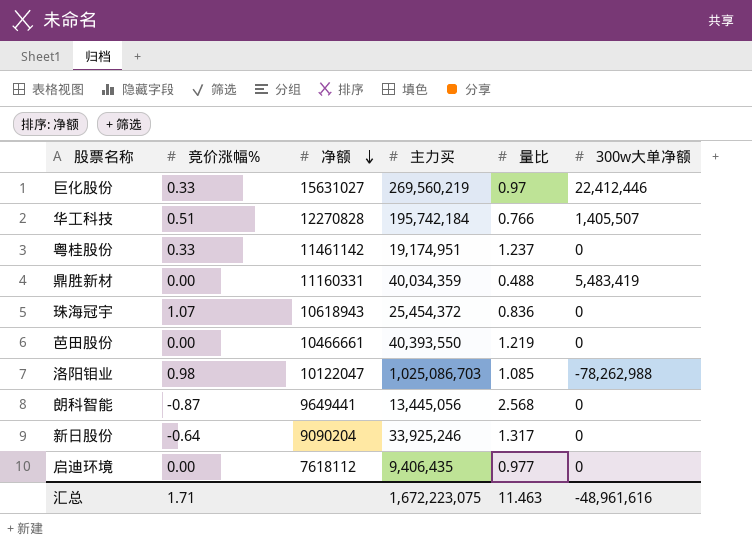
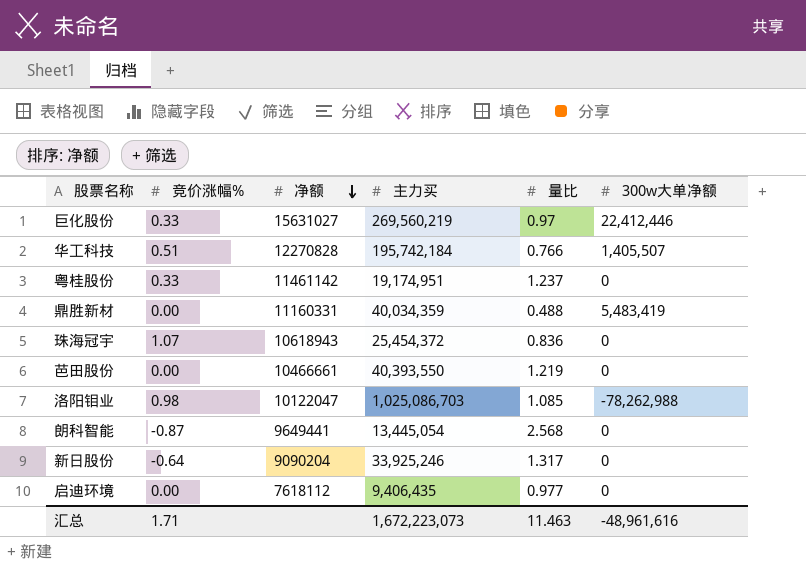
朗科智能 | 主力买: 13,445,056 -> 13,445,054
汇总 | 主力买: 1,672,223,075 -> 1,672,223,073

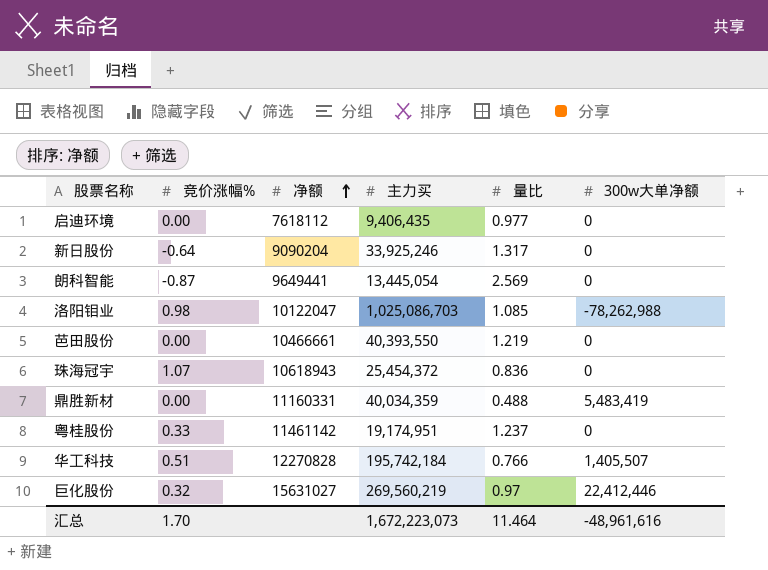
row order: 净额 descending -> 净额 ascending
朗科智能 | 量比: 2.568 -> 2.569
巨化股份 | 竞价涨幅%: 0.33 -> 0.32
汇总 | 竞价涨幅%: 1.71 -> 1.70
汇总 | 量比: 11.463 -> 11.464

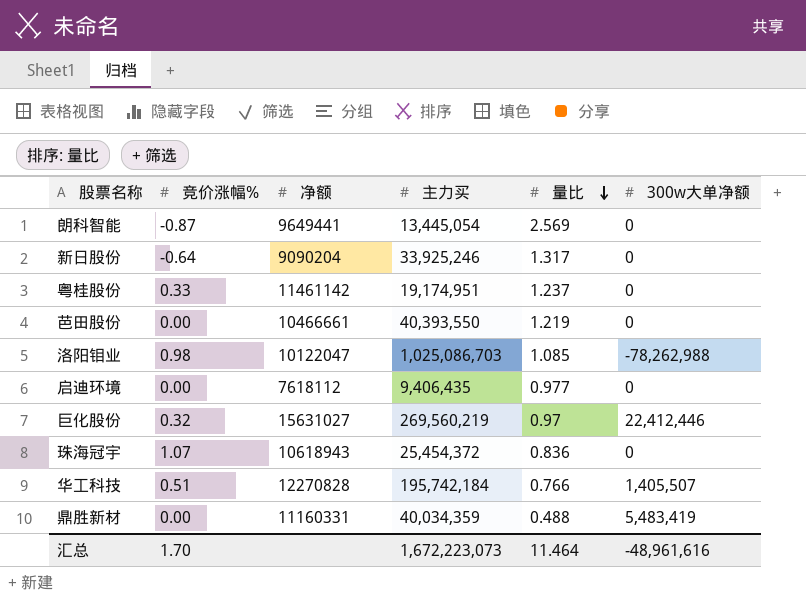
row order: 净额 ascending -> 量比 descending

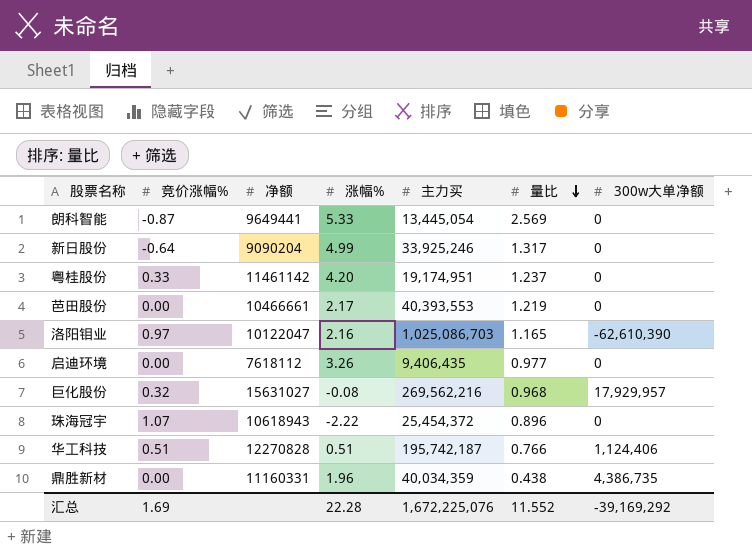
column 涨幅% | position: none -> 4
芭田股份 | 主力买: 40,393,550 -> 40,393,553
洛阳钼业 | 竞价涨幅%: 0.98 -> 0.97
洛阳钼业 | 量比: 1.085 -> 1.165
洛阳钼业 | 300w大单净额: -78,262,988 -> -62,610,390
巨化股份 | 主力买: 269,560,219 -> 269,562,216
巨化股份 | 量比: 0.97 -> 0.968
巨化股份 | 300w大单净额: 22,412,446 -> 17,929,957
珠海冠宇 | 量比: 0.836 -> 0.896
华工科技 | 主力买: 195,742,184 -> 195,742,187
华工科技 | 300w大单净额: 1,405,507 -> 1,124,406
鼎胜新材 | 量比: 0.488 -> 0.438
鼎胜新材 | 300w大单净额: 5,483,419 -> 4,386,735
汇总 | 竞价涨幅%: 1.70 -> 1.69
汇总 | 主力买: 1,672,223,073 -> 1,672,225,076
汇总 | 量比: 11.464 -> 11.552
汇总 | 300w大单净额: -48,961,616 -> -39,169,292

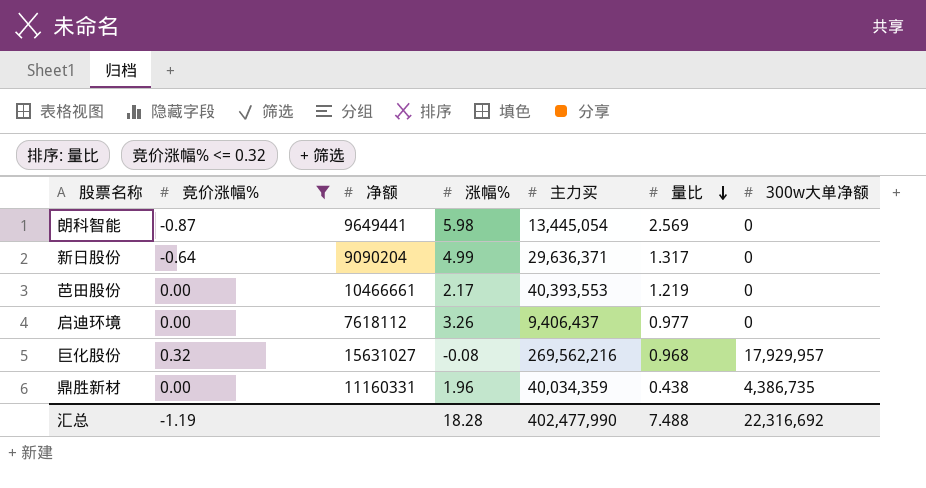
filter: none -> 竞价涨幅% <= 0.32
朗科智能 | 涨幅%: 5.33 -> 5.98
新日股份 | 主力买: 33,925,246 -> 29,636,371
启迪环境 | 主力买: 9,406,435 -> 9,406,437
汇总 | 竞价涨幅%: 1.69 -> -1.19
汇总 | 涨幅%: 22.28 -> 18.28
汇总 | 主力买: 1,672,225,076 -> 402,477,990
汇总 | 量比: 11.552 -> 7.488
汇总 | 300w大单净额: -39,169,292 -> 22,316,692

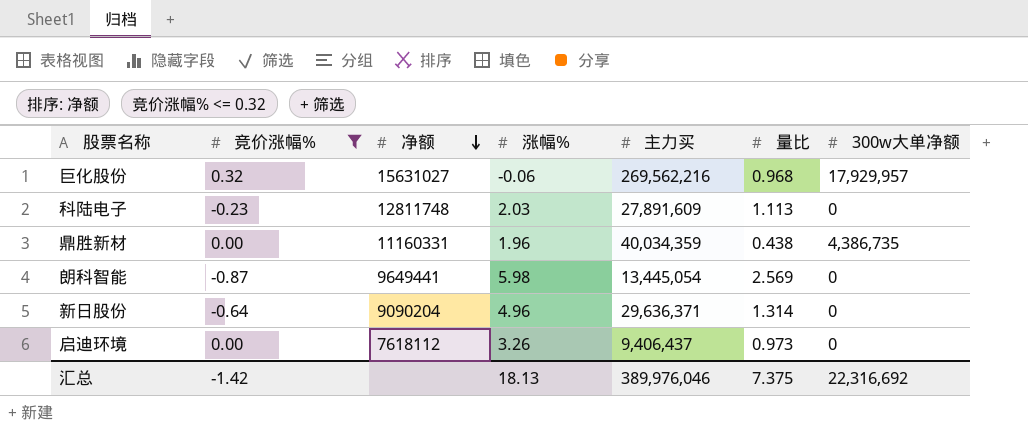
row order: 量比 descending -> 净额 descending
row 芭田股份: 0.00 | 10466661 | 2.17 | 40,393,553 | 1.219 | 0 -> none
巨化股份 | 涨幅%: -0.08 -> -0.06
row 科陆电子: none -> -0.23 | 12811748 | 2.03 | 27,891,609 | 1.113 | 0
新日股份 | 涨幅%: 4.99 -> 4.96
新日股份 | 量比: 1.317 -> 1.314
启迪环境 | 量比: 0.977 -> 0.973
汇总 | 竞价涨幅%: -1.19 -> -1.42
汇总 | 涨幅%: 18.28 -> 18.13
汇总 | 主力买: 402,477,990 -> 389,976,046
汇总 | 量比: 7.488 -> 7.375

